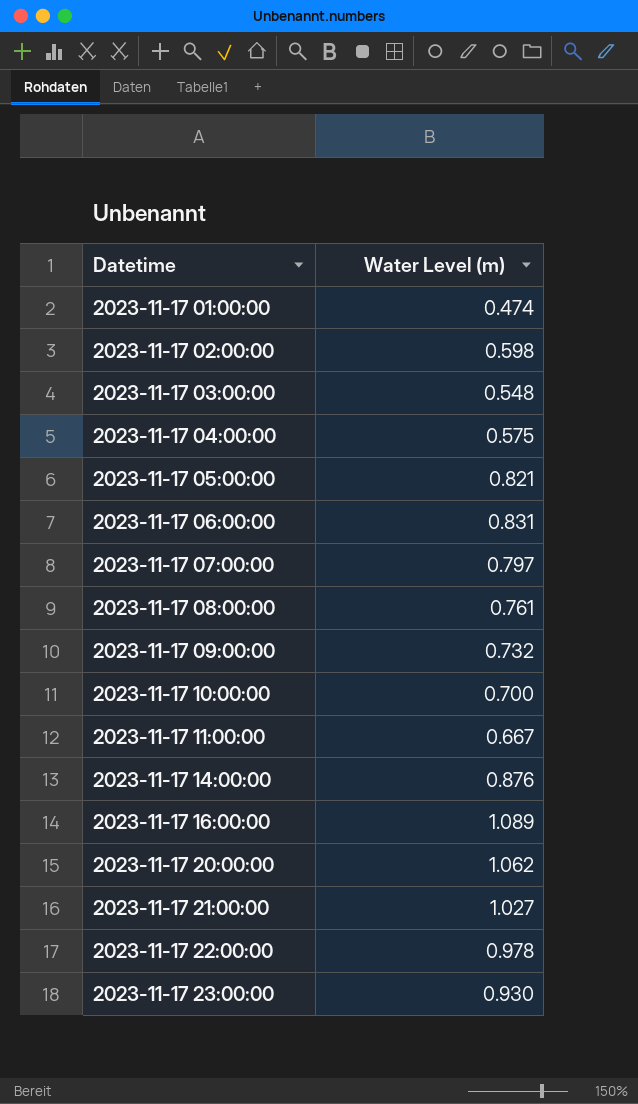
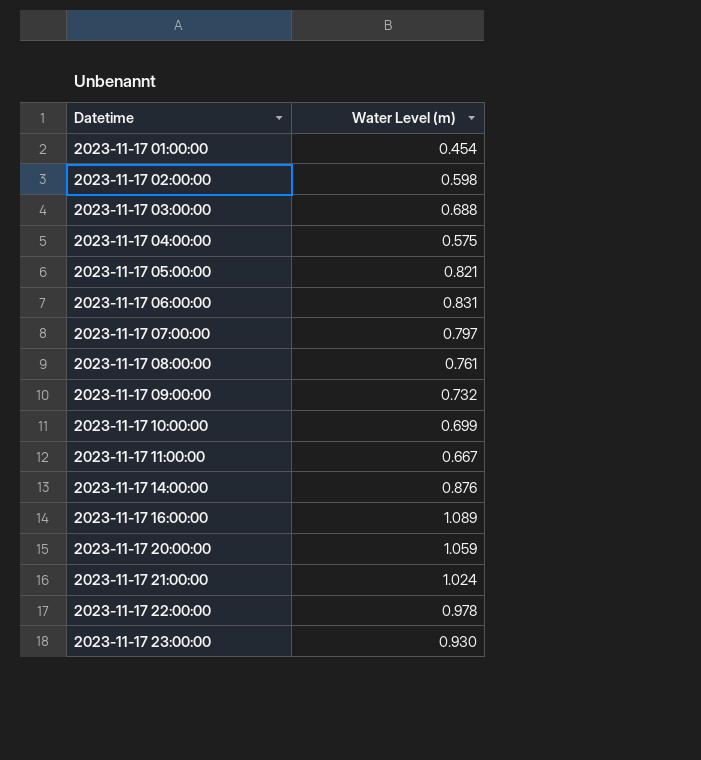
2023-11-17 01:00:00 | Water Level (m): 0.474 -> 0.454
2023-11-17 03:00:00 | Water Level (m): 0.548 -> 0.688
2023-11-17 10:00:00 | Water Level (m): 0.700 -> 0.699
2023-11-17 20:00:00 | Water Level (m): 1.062 -> 1.059
2023-11-17 21:00:00 | Water Level (m): 1.027 -> 1.024

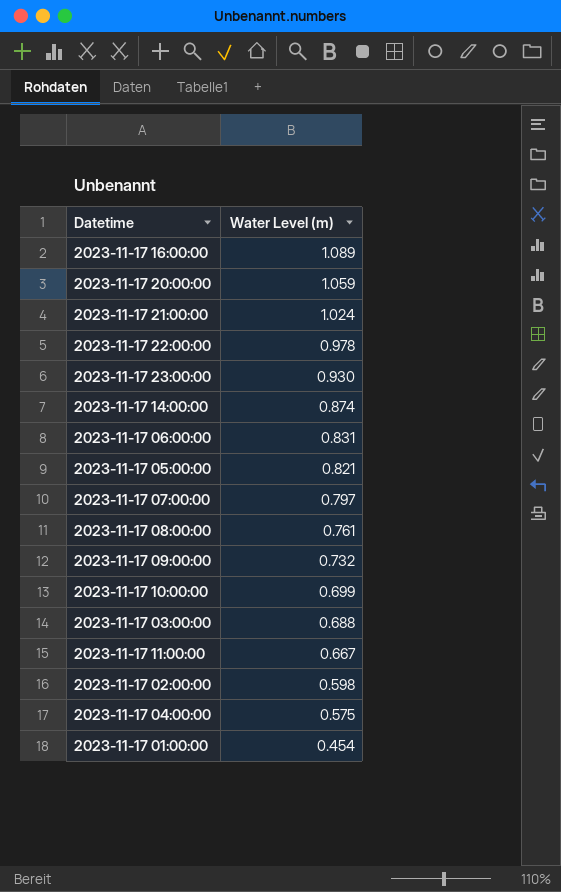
row order: Datetime ascending -> Water Level (m) descending
2023-11-17 14:00:00 | Water Level (m): 0.876 -> 0.874

